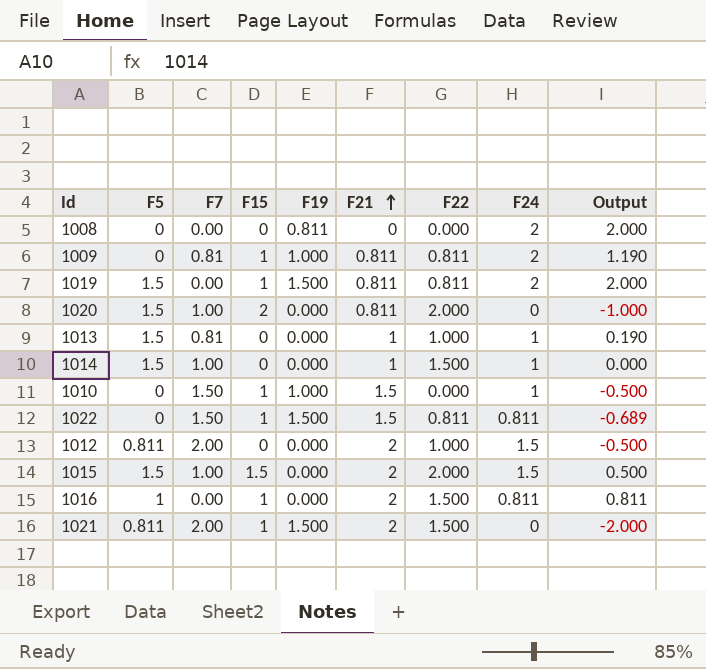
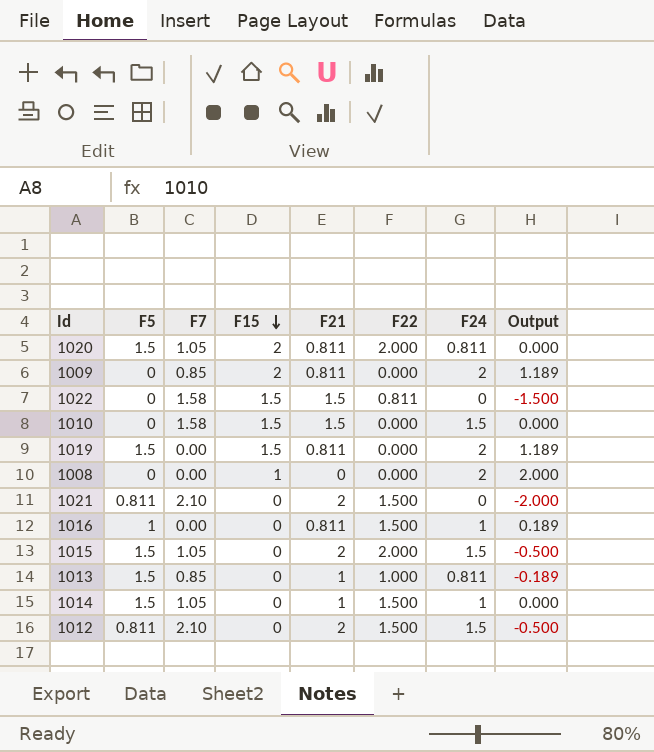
row order: F21 ascending -> F15 descending
column F19 | position: 5 -> none
column Output | formula: [F24] - [F7] -> [F24] - [F21]
1020 | F7: 1.00 -> 1.05
1020 | F24: 0 -> 0.811
1009 | F7: 0.81 -> 0.85
1009 | F15: 1 -> 2
1009 | F22: 0.811 -> 0.000
1022 | F7: 1.50 -> 1.58
1022 | F15: 1 -> 1.5
1022 | F24: 0.811 -> 0
1010 | F7: 1.50 -> 1.58
1010 | F15: 1 -> 1.5
1010 | F24: 1 -> 1.5
1019 | F15: 1 -> 1.5
1019 | F22: 0.811 -> 0.000
1008 | F15: 0 -> 1
1021 | F7: 2.00 -> 2.10
1021 | F15: 1 -> 0
1016 | F15: 1 -> 0
1016 | F21: 2 -> 0.811
1016 | F24: 0.811 -> 1
1015 | F7: 1.00 -> 1.05
1015 | F15: 1.5 -> 0
1013 | F7: 0.81 -> 0.85
1013 | F24: 1 -> 0.811
1014 | F7: 1.00 -> 1.05
1012 | F7: 2.00 -> 2.10
1012 | F22: 1.000 -> 1.500

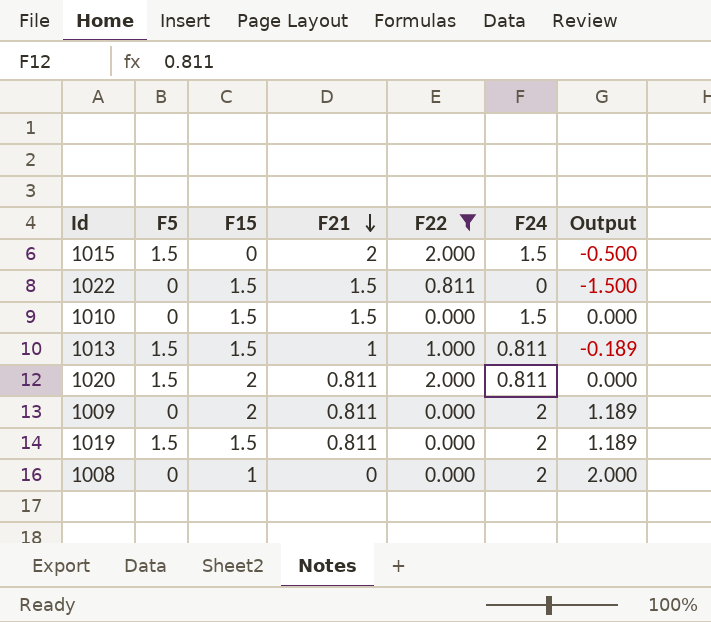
filter: none -> F22 != 1.500
row order: F15 descending -> F21 descending
column F7 | position: 3 -> none
1013 | F15: 0 -> 1.5

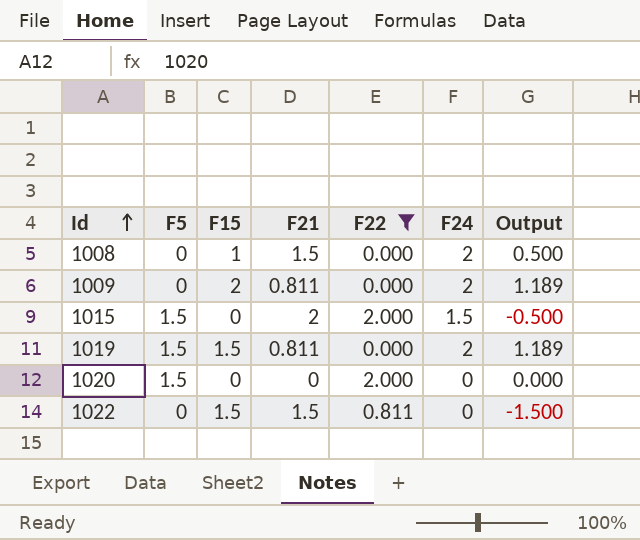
row order: F21 descending -> Id ascending
row 1010: 0 | 1.5 | 1.5 | 0.000 | 1.5 | 0.000 -> none
row 1013: 1.5 | 1.5 | 1 | 1.000 | 0.811 | -0.189 -> none
1008 | F21: 0 -> 1.5
1008 | Output: 2.000 -> 0.500
1020 | F15: 2 -> 0
1020 | F21: 0.811 -> 0
1020 | F24: 0.811 -> 0

